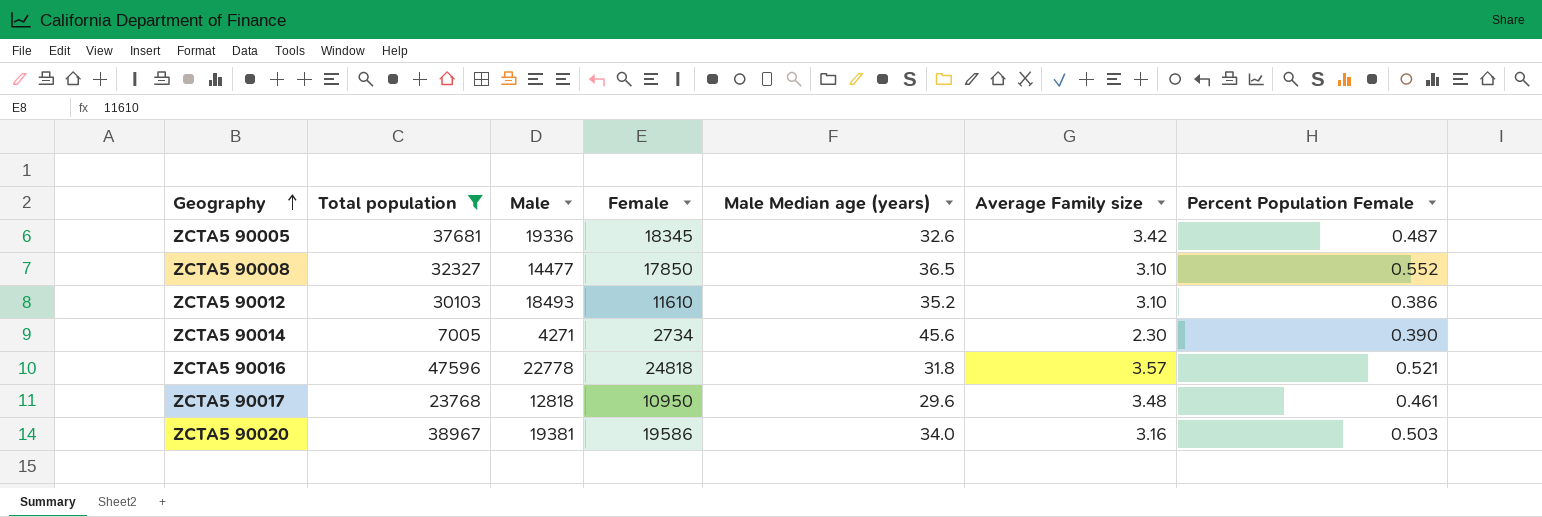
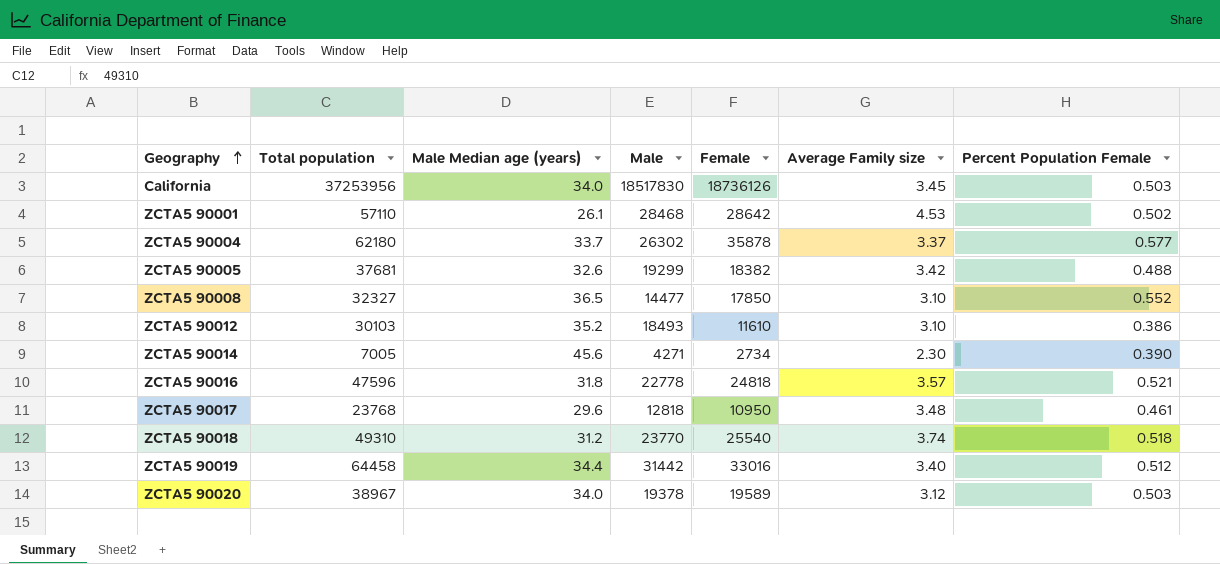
filter: Total population <= 47596 -> none
column Male Median age (years) | position: 5 -> 3
ZCTA5 90005 | Male: 19336 -> 19299
ZCTA5 90005 | Female: 18345 -> 18382
ZCTA5 90005 | Percent Population Female: 0.487 -> 0.488
ZCTA5 90020 | Male: 19381 -> 19378
ZCTA5 90020 | Female: 19586 -> 19589
ZCTA5 90020 | Average Family size: 3.16 -> 3.12

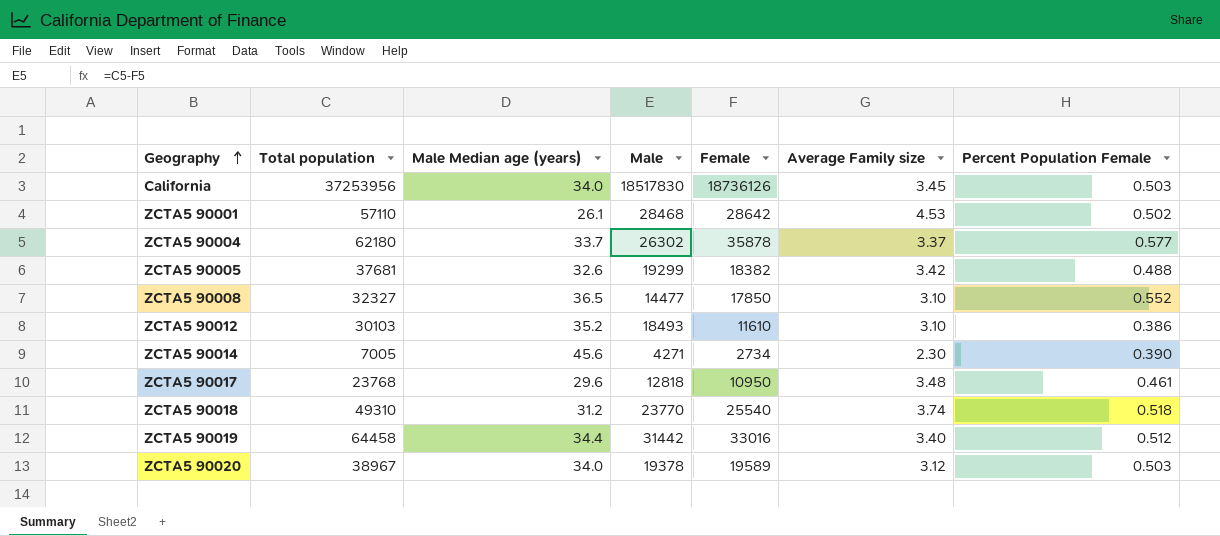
row ZCTA5 90016: 47596 | 31.8 | 22778 | 24818 | 3.57 | 0.521 -> none

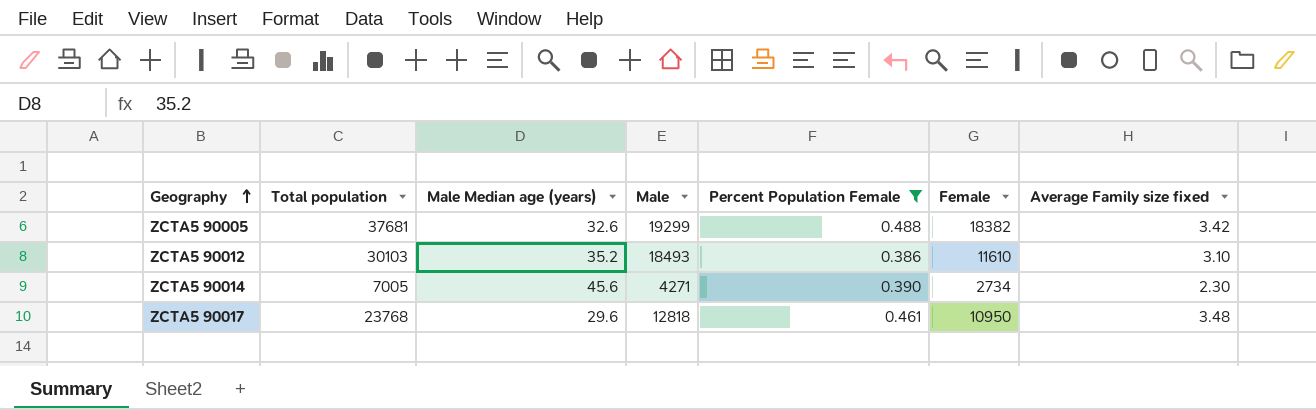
filter: none -> Percent Population Female <= 0.488
column Percent Population Female | position: 7 -> 5
column name: Average Family size -> Average Family size fixed

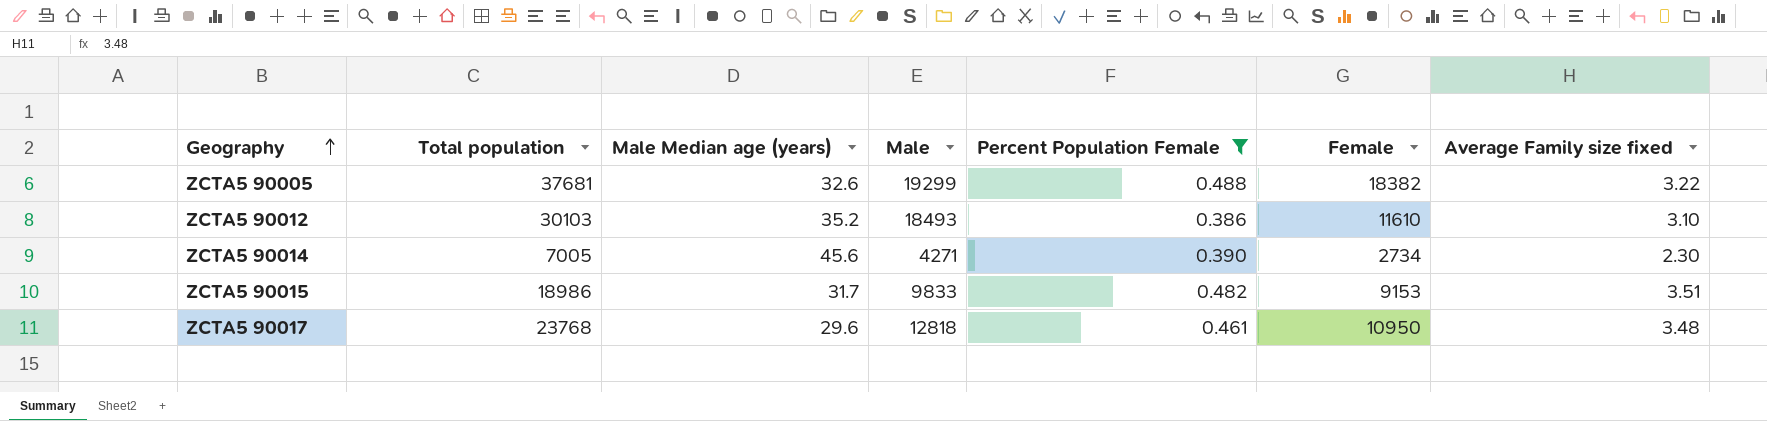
ZCTA5 90005 | Average Family size fixed: 3.42 -> 3.22
row ZCTA5 90015: none -> 18986 | 31.7 | 9833 | 0.482 | 9153 | 3.51

